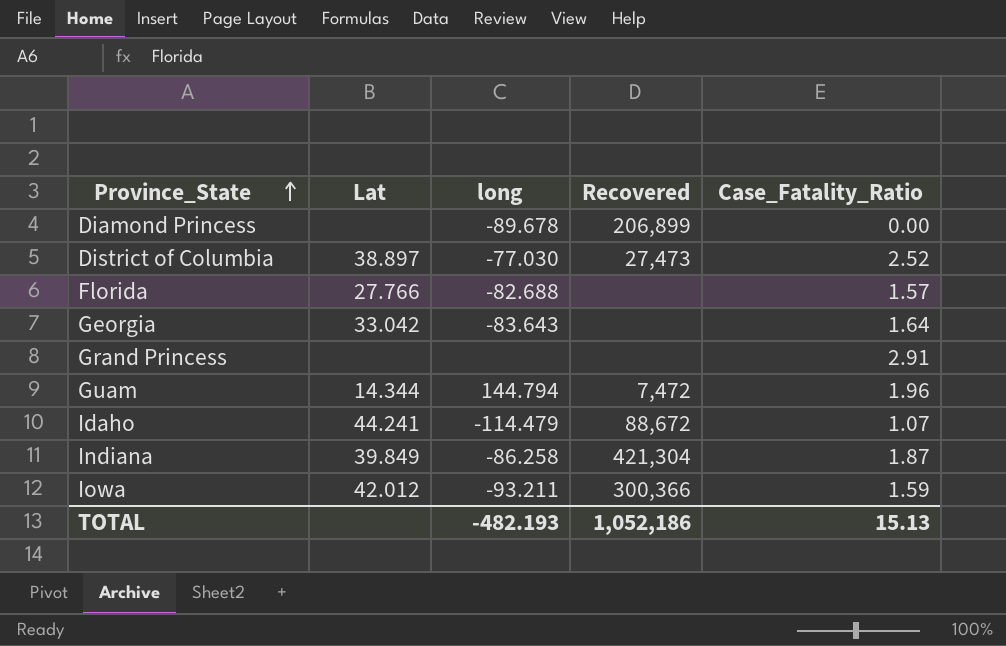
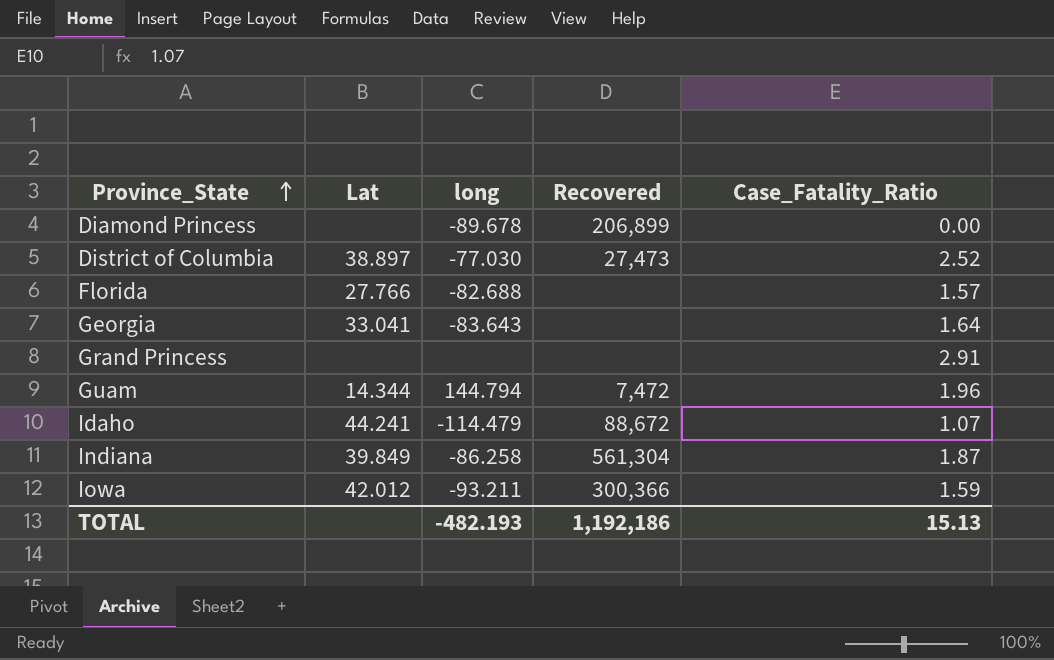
Georgia | Lat: 33.042 -> 33.041
Indiana | Recovered: 421,304 -> 561,304
TOTAL | Recovered: 1,052,186 -> 1,192,186

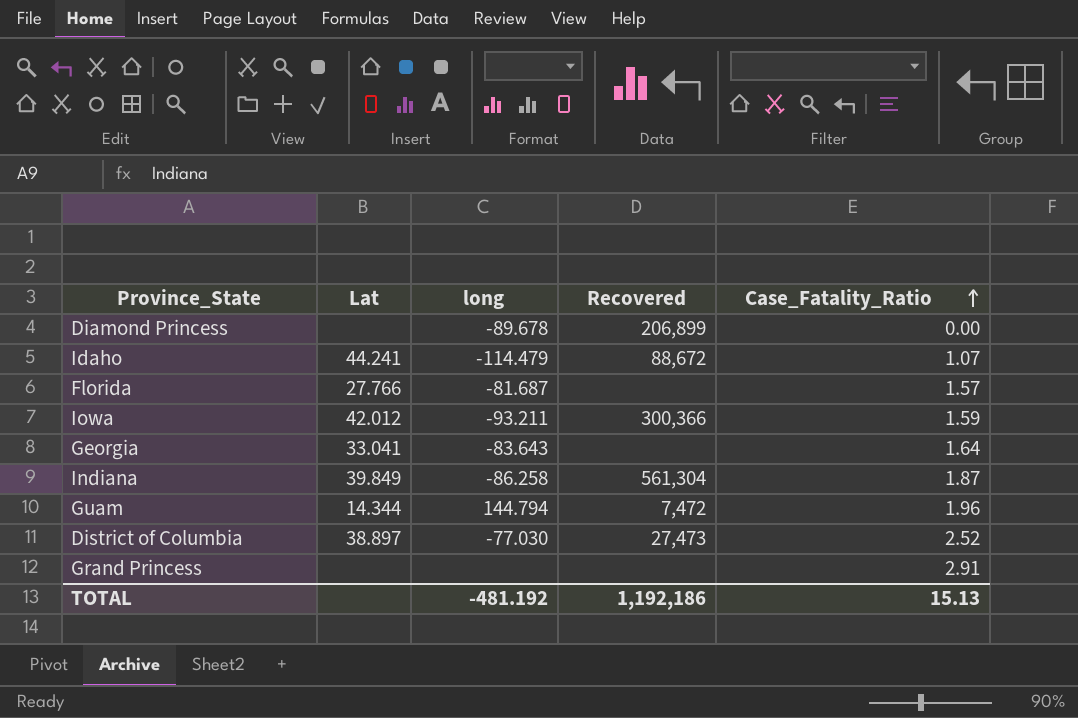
row order: Province_State ascending -> Case_Fatality_Ratio ascending
Florida | long: -82.688 -> -81.687
TOTAL | long: -482.193 -> -481.192

